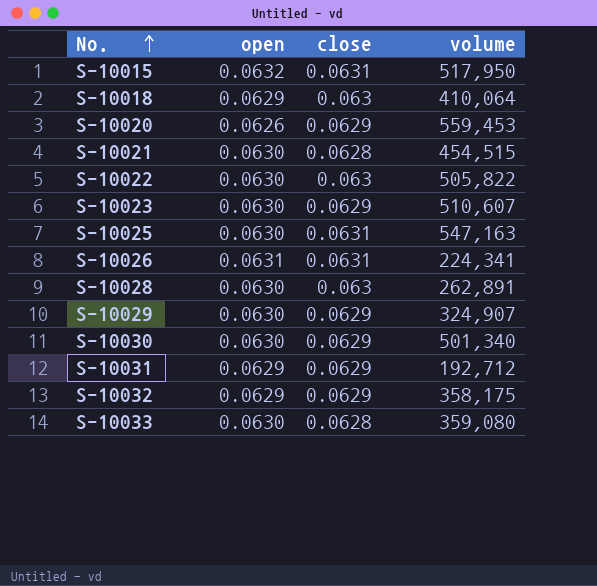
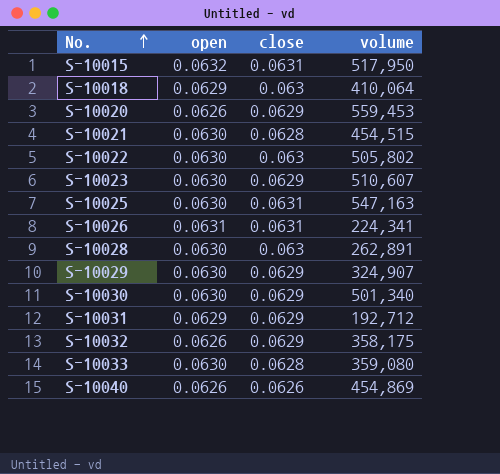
S-10022 | volume: 505,822 -> 505,802
S-10032 | open: 0.0629 -> 0.0626
row S-10040: none -> 0.0626 | 0.0626 | 454,869

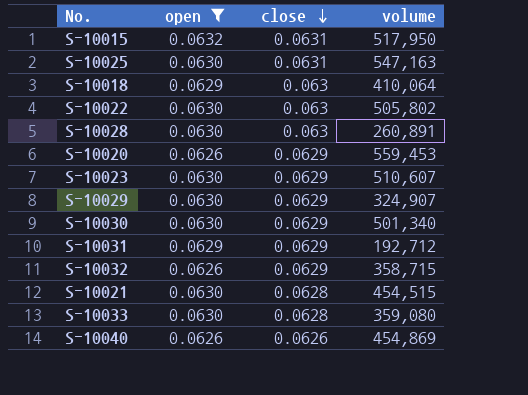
filter: none -> open != 0.0631
row order: No. ascending -> close descending
S-10028 | volume: 262,891 -> 260,891
S-10032 | volume: 358,175 -> 358,715

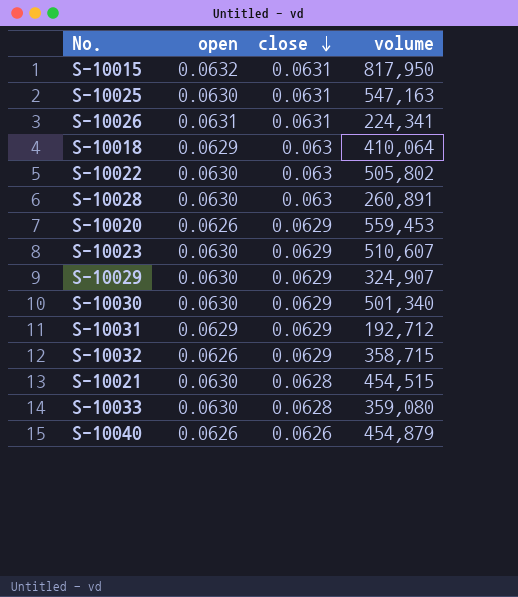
filter: open != 0.0631 -> none
S-10015 | volume: 517,950 -> 817,950
S-10040 | volume: 454,869 -> 454,879

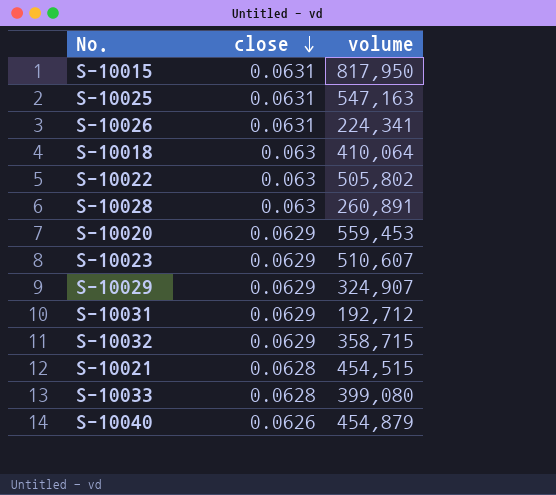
column open | position: 2 -> none
row S-10030: 0.0630 | 0.0629 | 501,340 -> none
S-10033 | volume: 359,080 -> 399,080

